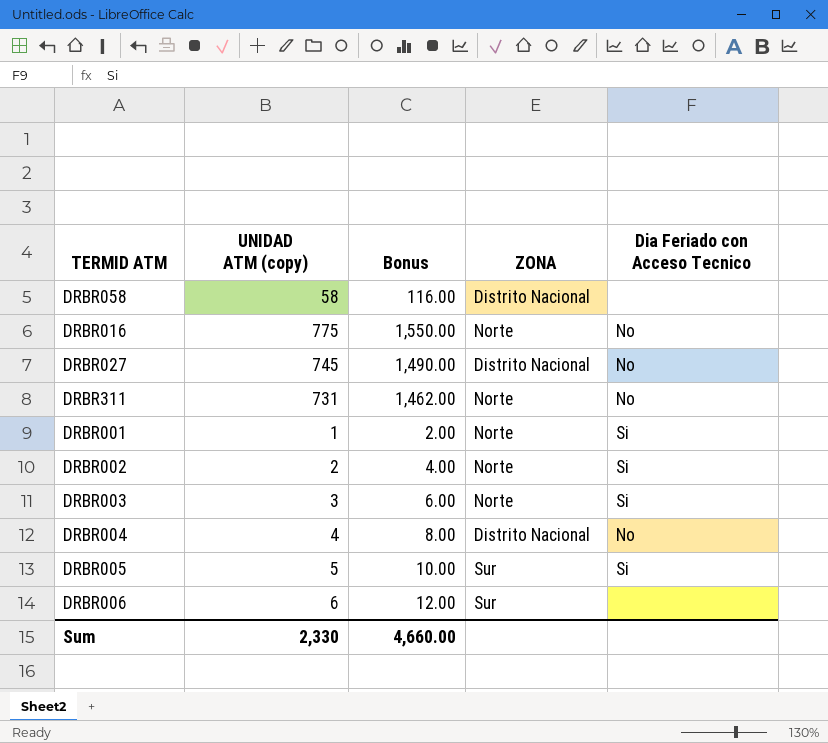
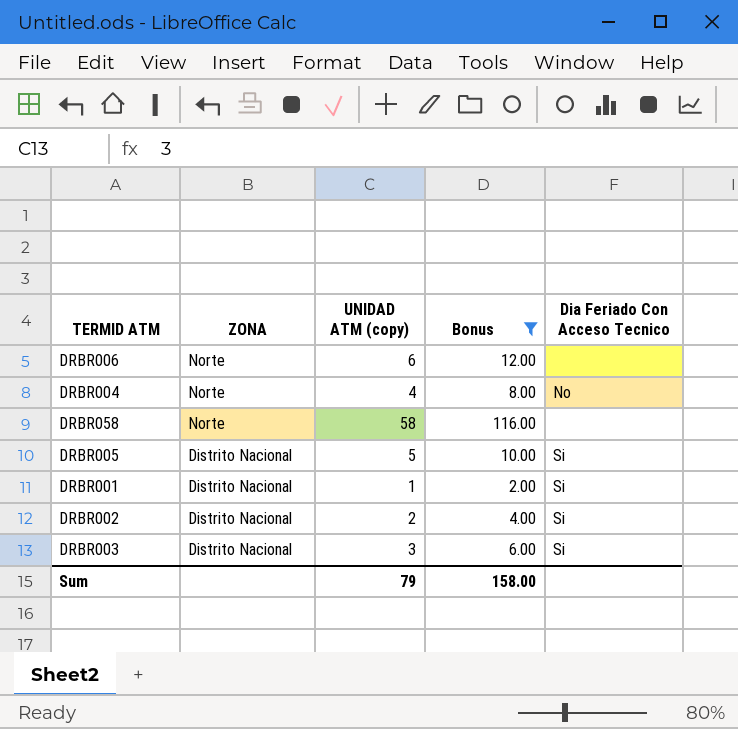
filter: none -> Bonus <= 116.00
row order: none -> ZONA descending
column ZONA | position: 4 -> 2
column name: Dia Feriado con Acceso Tecnico -> Dia Feriado Con Acceso Tecnico
DRBR006 | ZONA: Sur -> Norte
DRBR004 | ZONA: Distrito Nacional -> Norte
DRBR058 | ZONA: Distrito Nacional -> Norte
DRBR005 | ZONA: Sur -> Distrito Nacional
DRBR001 | ZONA: Norte -> Distrito Nacional
DRBR002 | ZONA: Norte -> Distrito Nacional
DRBR003 | ZONA: Norte -> Distrito Nacional
Sum | UNIDAD ATM (copy): 2,330 -> 79
Sum | Bonus: 4,660.00 -> 158.00

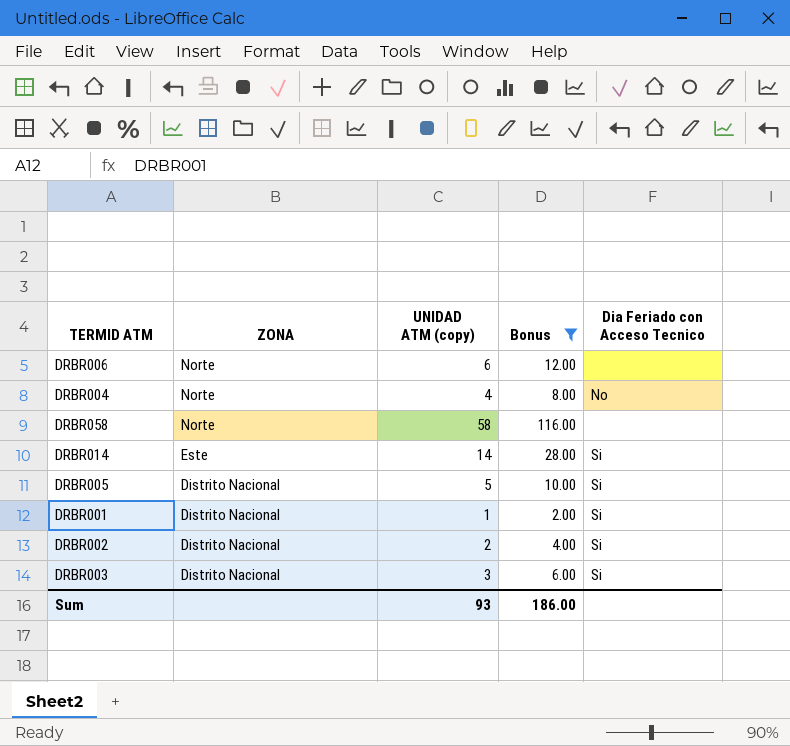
column name: Dia Feriado Con Acceso Tecnico -> Dia Feriado con Acceso Tecnico
row DRBR014: none -> Este | 14 | 28.00 | Si
Sum | UNIDAD ATM (copy): 79 -> 93
Sum | Bonus: 158.00 -> 186.00

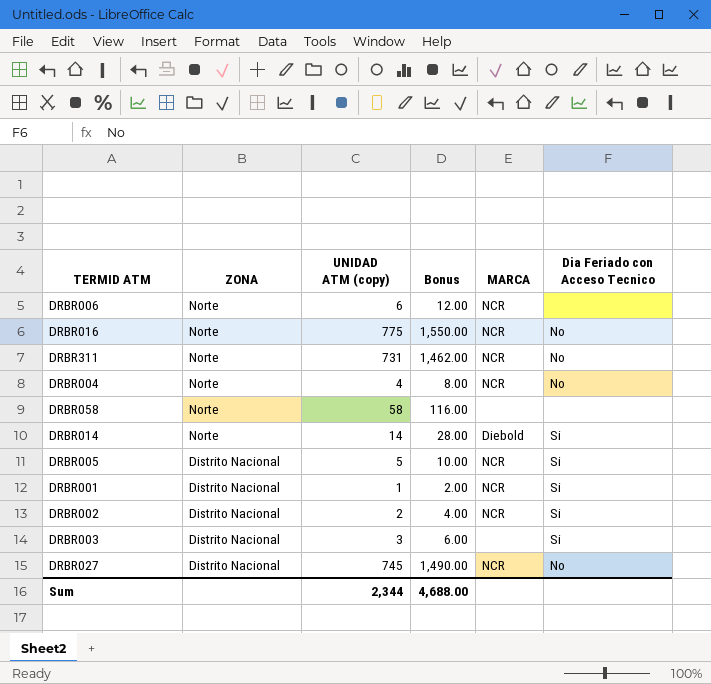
filter: Bonus <= 116.00 -> none
column MARCA | position: none -> 5
DRBR014 | ZONA: Este -> Norte
Sum | UNIDAD ATM (copy): 93 -> 2,344
Sum | Bonus: 186.00 -> 4,688.00

